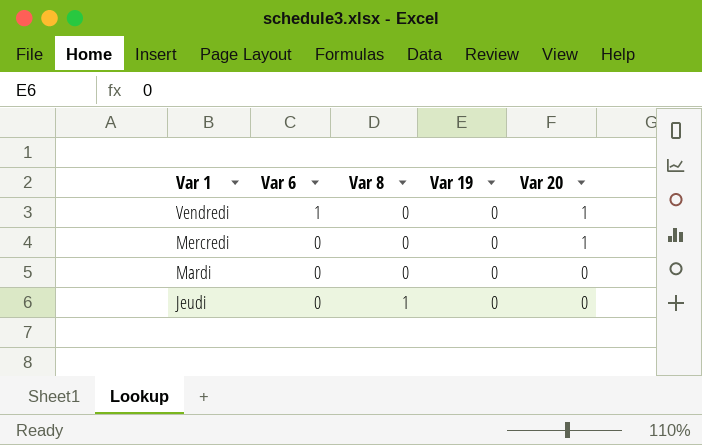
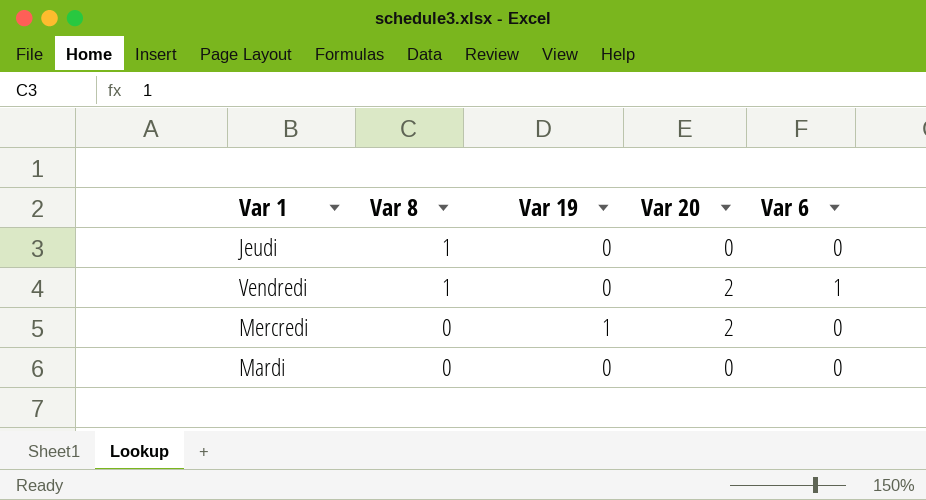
row order: Var 1 descending -> Var 8 descending
column Var 6 | position: 2 -> 5
Vendredi | Var 8: 0 -> 1
Vendredi | Var 20: 1 -> 2
Mercredi | Var 19: 0 -> 1
Mercredi | Var 20: 1 -> 2

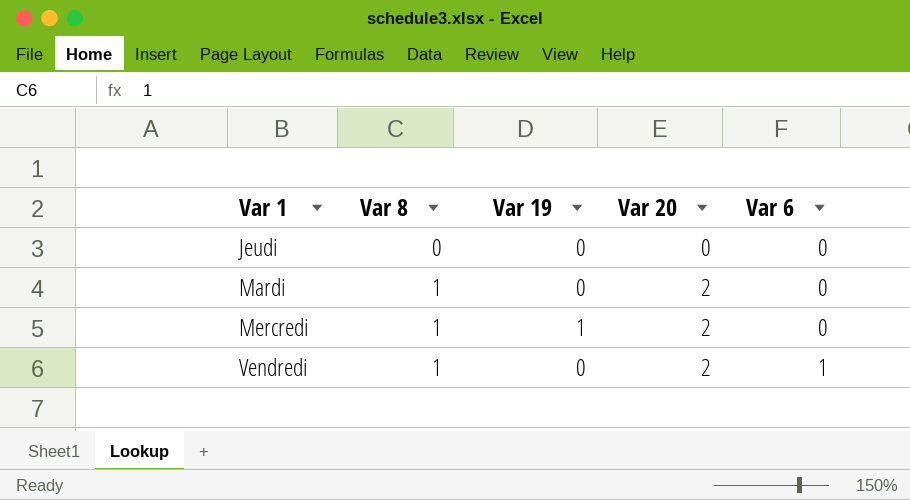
row order: Var 8 descending -> Var 1 ascending
Jeudi | Var 8: 1 -> 0
Mardi | Var 8: 0 -> 1
Mardi | Var 20: 0 -> 2
Mercredi | Var 8: 0 -> 1

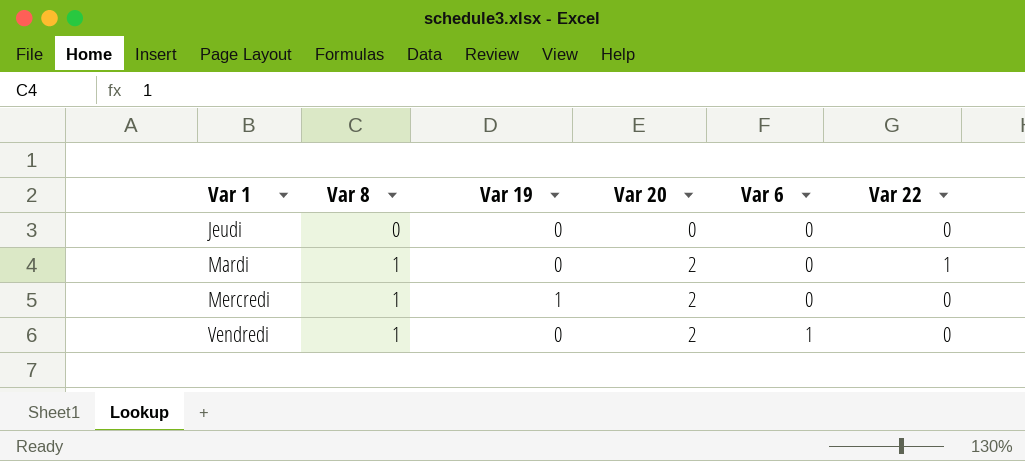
column Var 22 | position: none -> 6

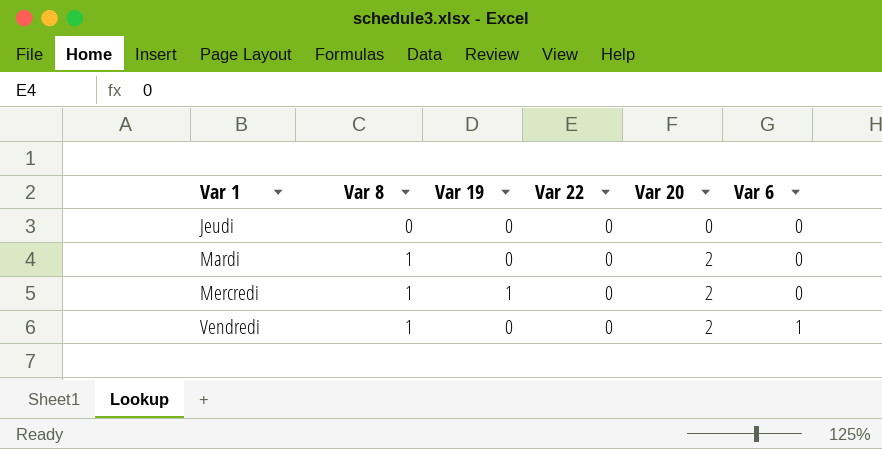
column Var 22 | position: 6 -> 4
Mardi | Var 22: 1 -> 0

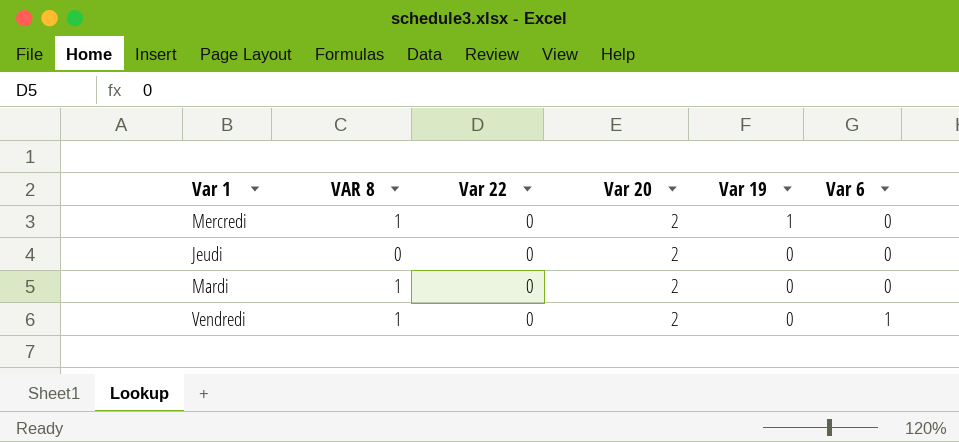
row order: Var 1 ascending -> Var 19 descending
column name: Var 8 -> VAR 8
column Var 19 | position: 3 -> 5
Jeudi | Var 20: 0 -> 2

